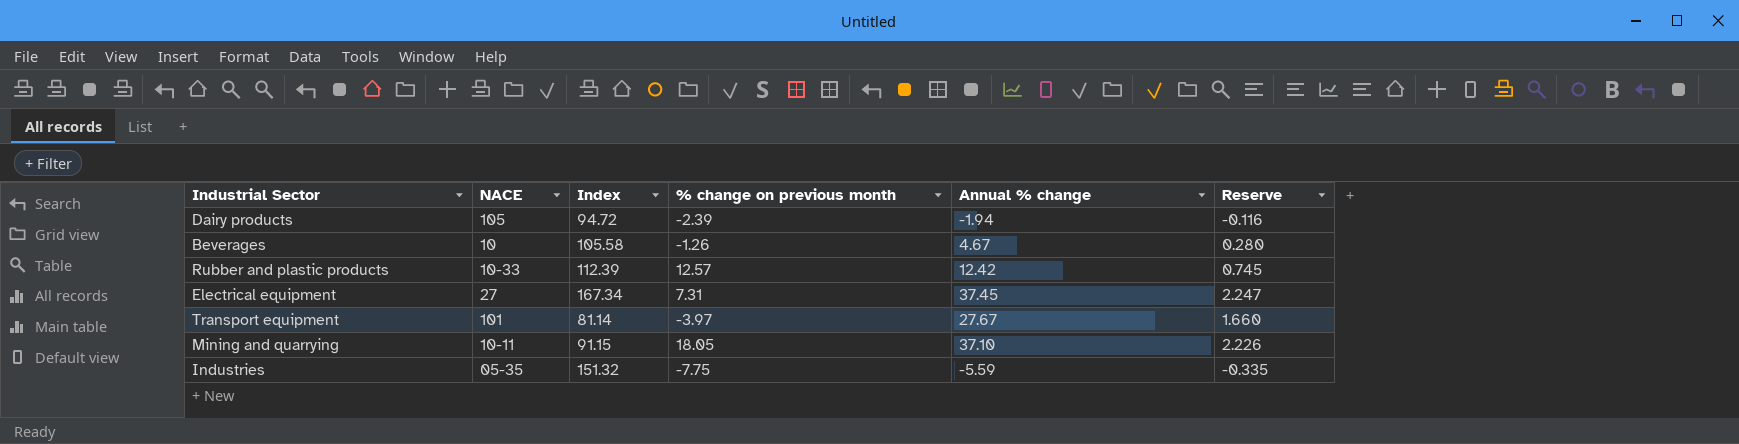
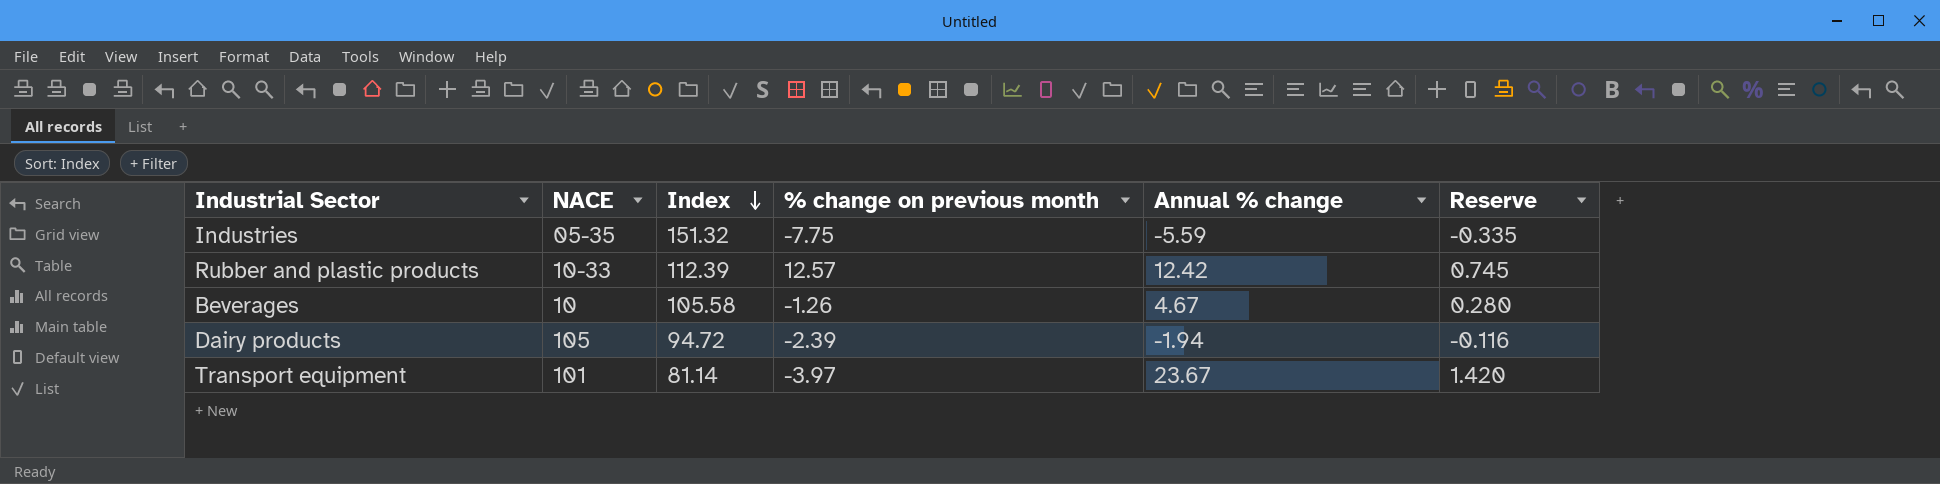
row order: none -> Index descending
row Electrical equipment: 27 | 167.34 | 7.31 | 37.45 | 2.247 -> none
row Mining and quarrying: 10-11 | 91.15 | 18.05 | 37.10 | 2.226 -> none
Transport equipment | Annual % change: 27.67 -> 23.67
Transport equipment | Reserve: 1.660 -> 1.420

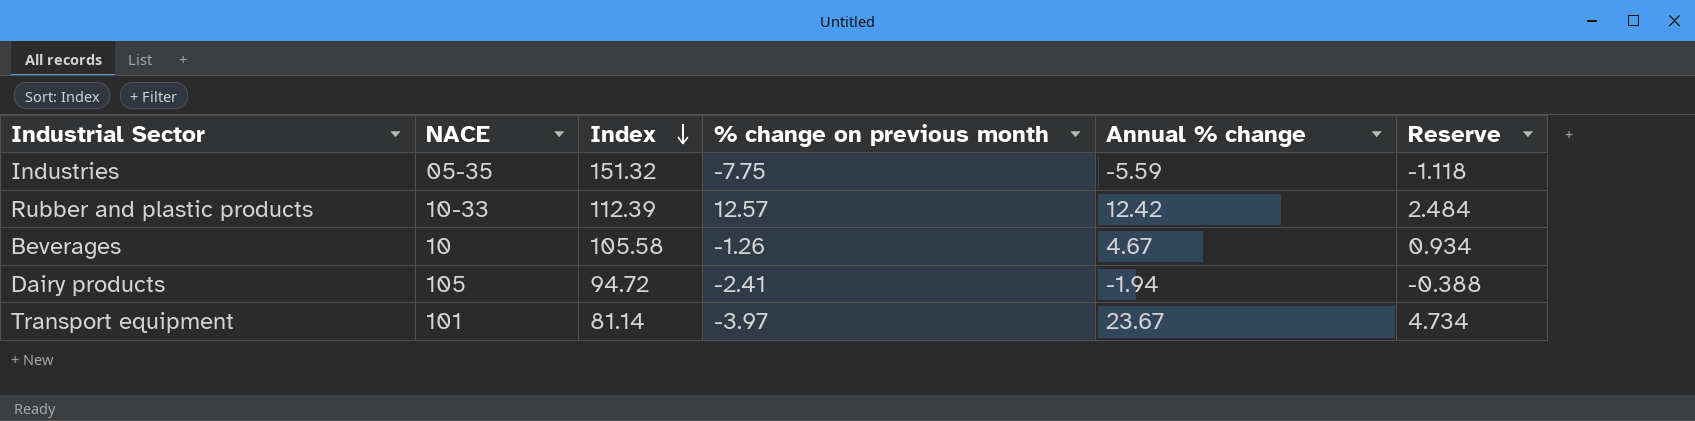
column Reserve | formula: [Annual % change] * 0.06 -> [Annual % change] * 0.2
Dairy products | % change on previous month: -2.39 -> -2.41

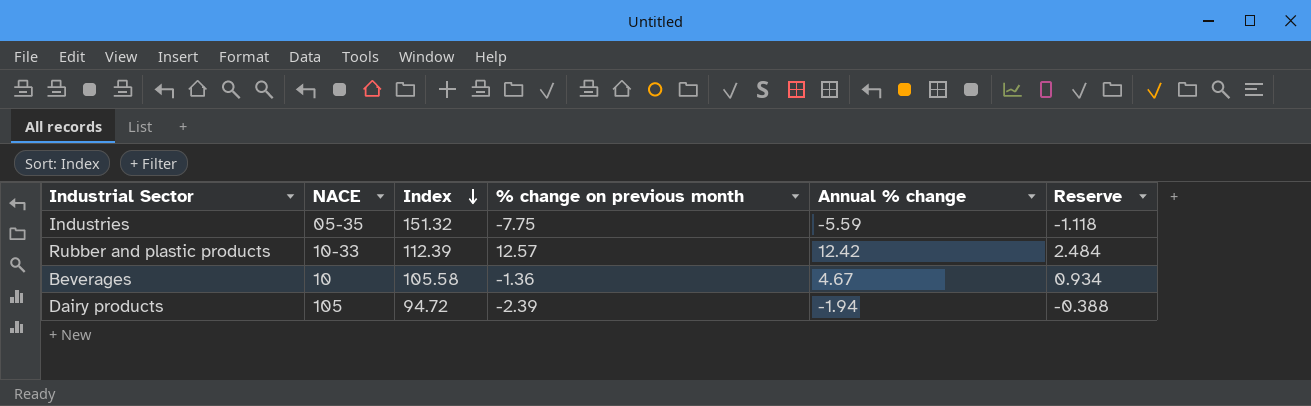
row Transport equipment: 101 | 81.14 | -3.97 | 23.67 | 4.734 -> none
Beverages | % change on previous month: -1.26 -> -1.36
Dairy products | % change on previous month: -2.41 -> -2.39

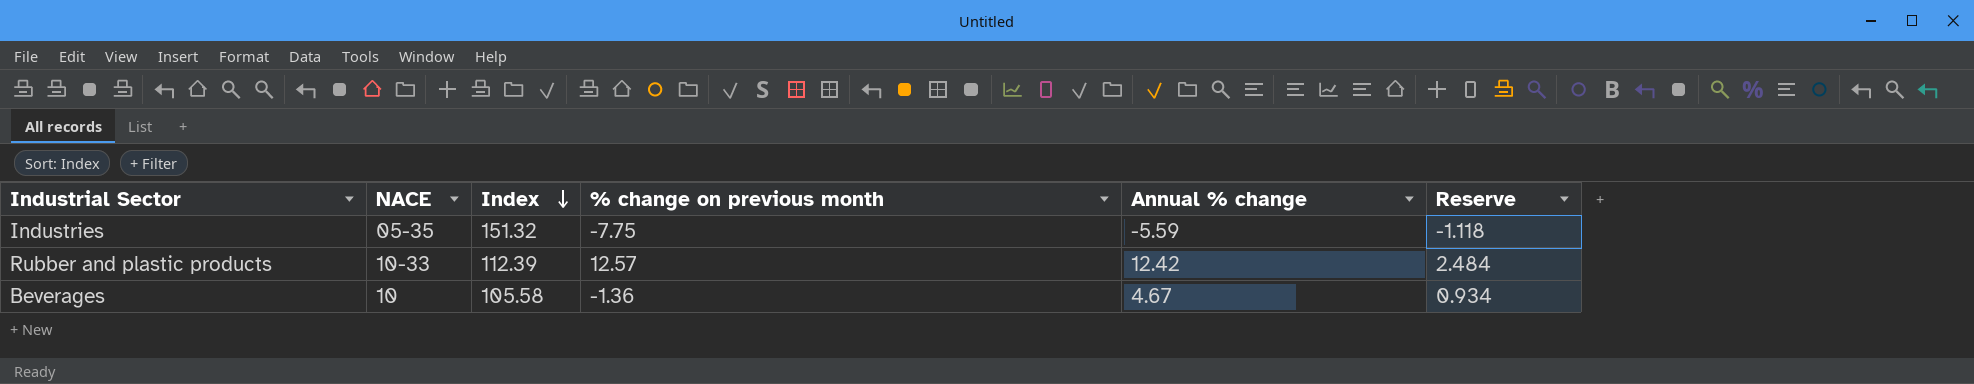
row Dairy products: 105 | 94.72 | -2.39 | -1.94 | -0.388 -> none

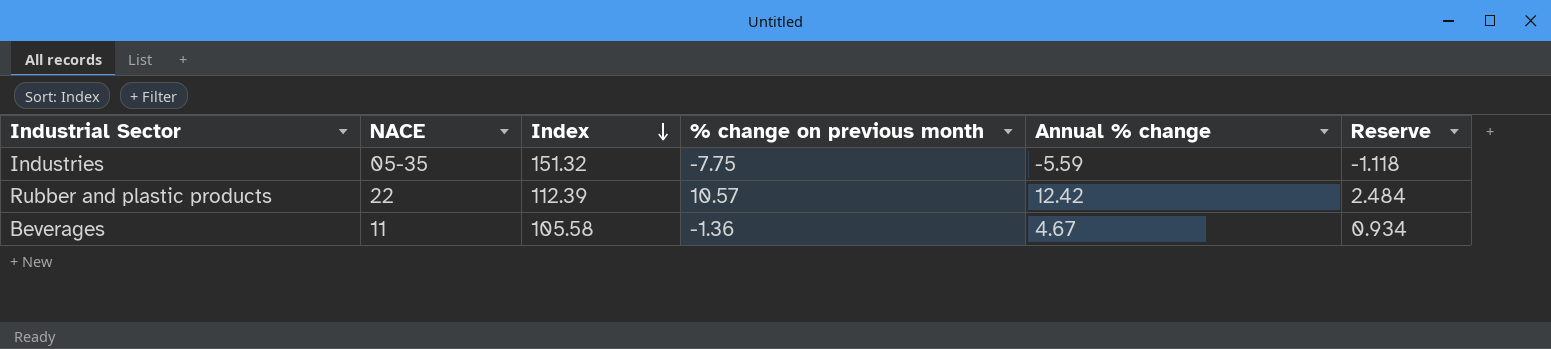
Rubber and plastic products | NACE: 10-33 -> 22
Rubber and plastic products | % change on previous month: 12.57 -> 10.57
Beverages | NACE: 10 -> 11

